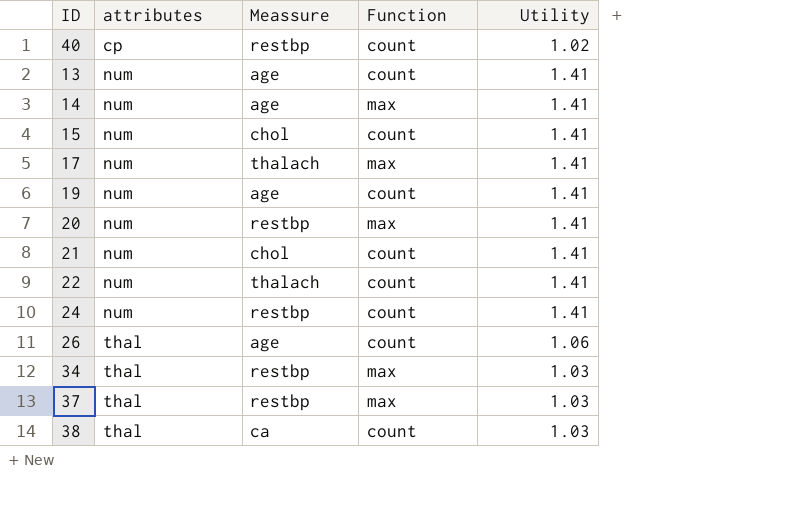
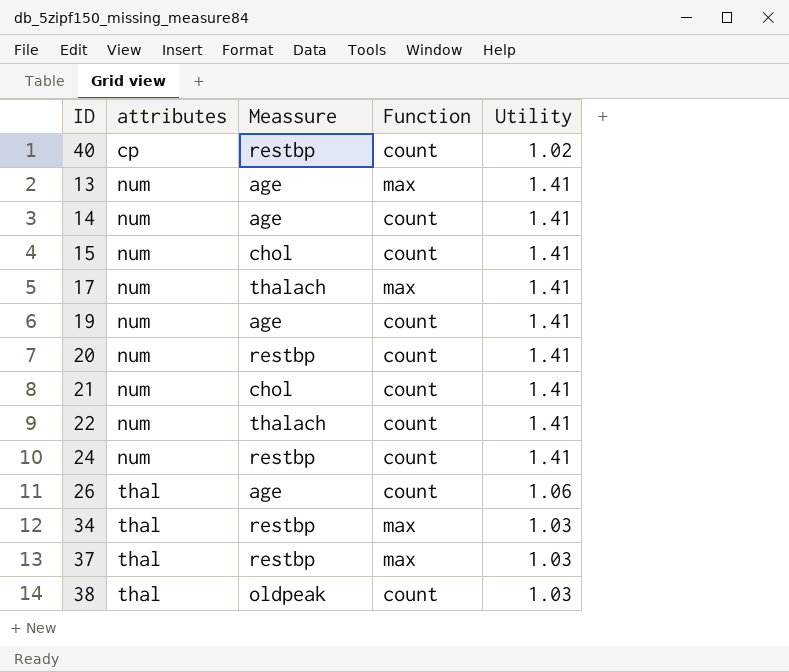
13 | Function: count -> max
14 | Function: max -> count
20 | Function: max -> count
38 | Meassure: ca -> oldpeak

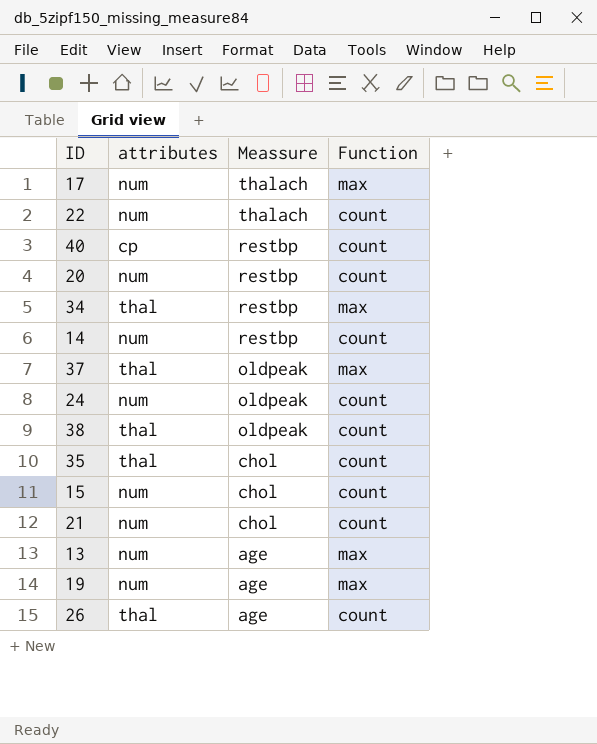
row order: attributes ascending -> Meassure descending
column Utility | position: 5 -> none
14 | Meassure: age -> restbp
37 | Meassure: restbp -> oldpeak
24 | Meassure: restbp -> oldpeak
row 35: none -> thal | chol | count
19 | Function: count -> max

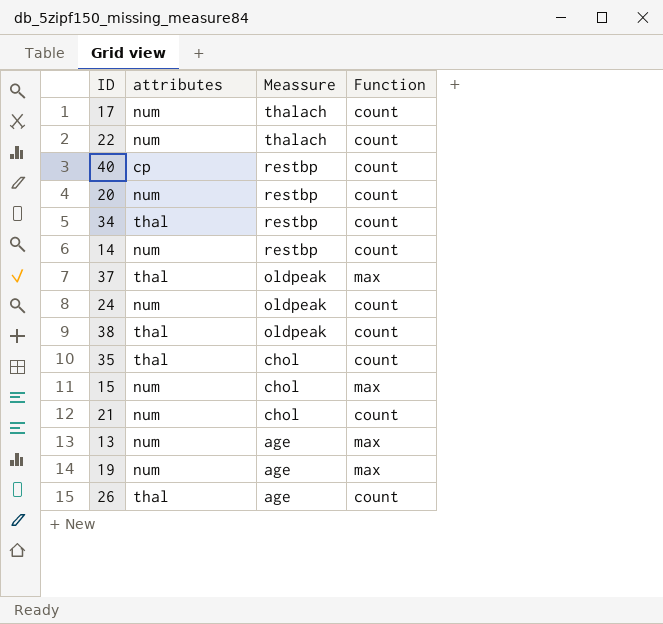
17 | Function: max -> count
34 | Function: max -> count
15 | Function: count -> max

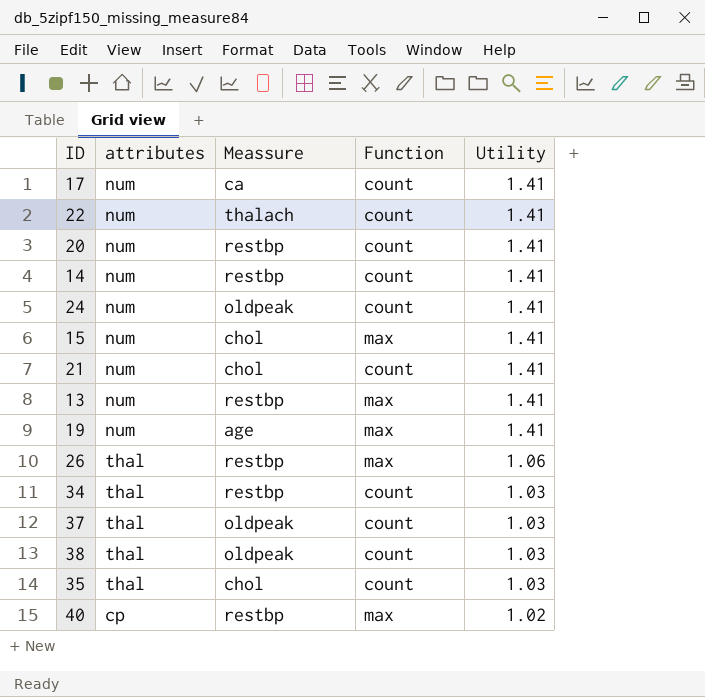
row order: Meassure descending -> Utility descending
column Utility | position: none -> 5
17 | Meassure: thalach -> ca
13 | Meassure: age -> restbp
26 | Meassure: age -> restbp
26 | Function: count -> max
37 | Function: max -> count
40 | Function: count -> max

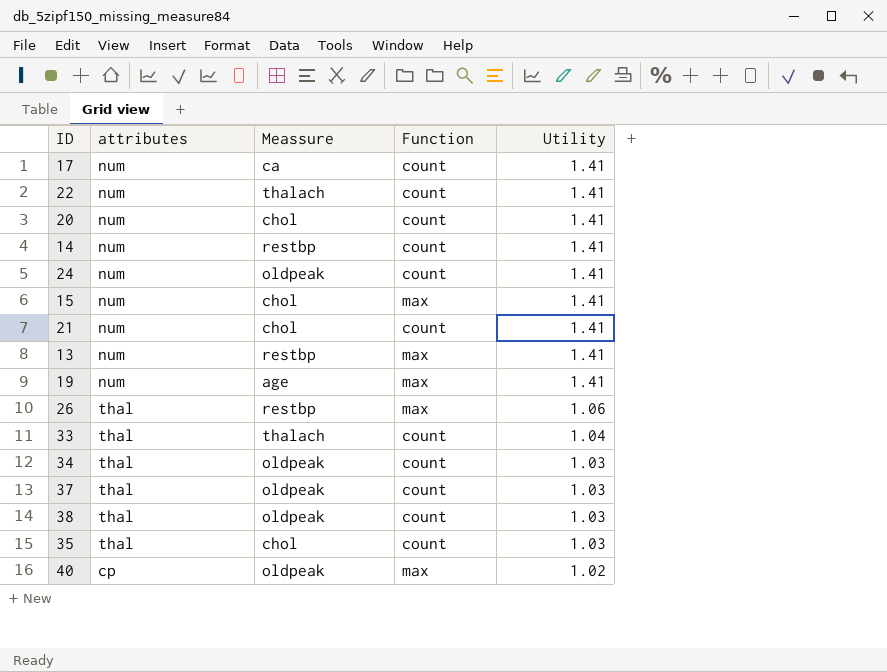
20 | Meassure: restbp -> chol
row 33: none -> thal | thalach | count | 1.04
34 | Meassure: restbp -> oldpeak
40 | Meassure: restbp -> oldpeak

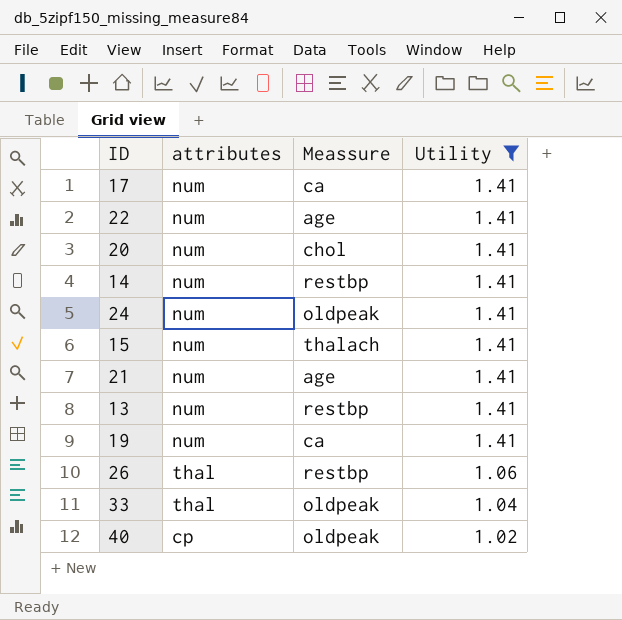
filter: none -> Utility != 1.03
column Function | position: 4 -> none
22 | Meassure: thalach -> age
15 | Meassure: chol -> thalach
21 | Meassure: chol -> age
19 | Meassure: age -> ca
33 | Meassure: thalach -> oldpeak

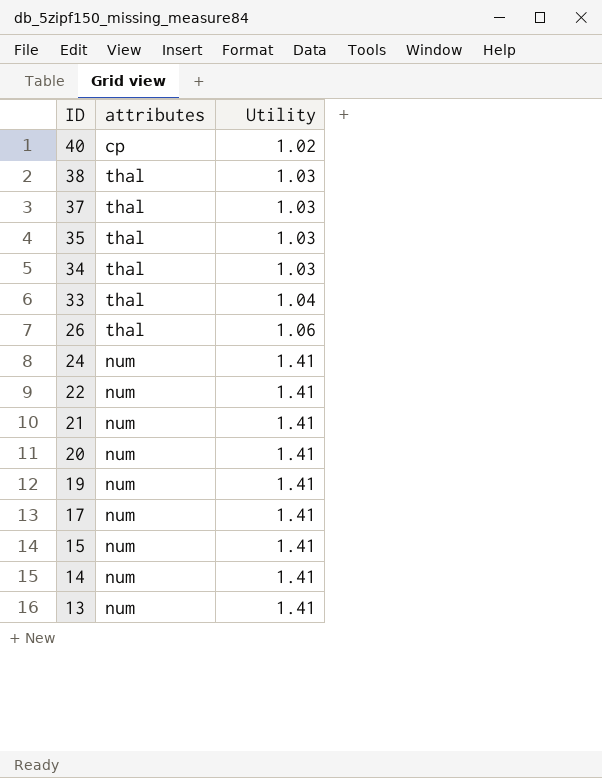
filter: Utility != 1.03 -> none
row order: Utility descending -> ID descending
column Meassure | position: 3 -> none

